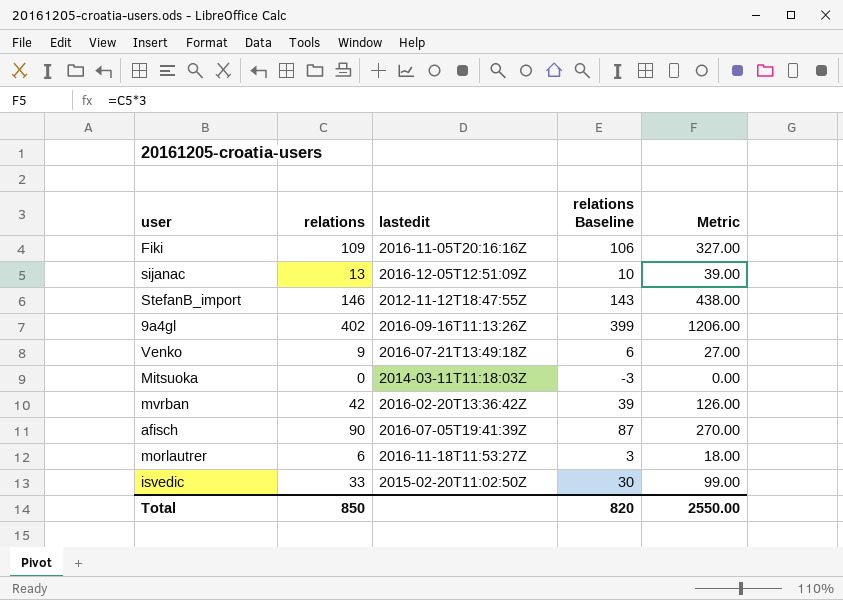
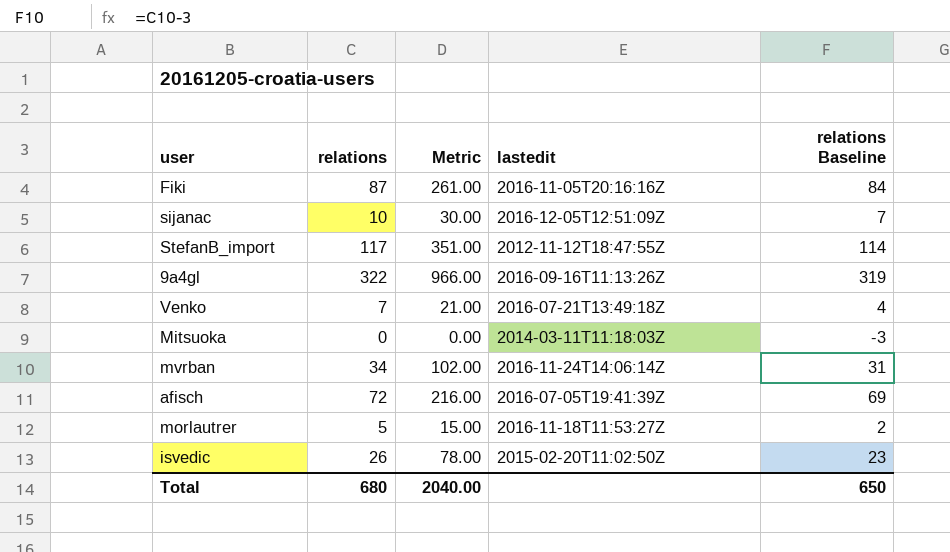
column Metric | position: 5 -> 3
Fiki | relations: 109 -> 87
Fiki | Metric: 327.00 -> 261.00
Fiki | relations Baseline: 106 -> 84
sijanac | relations: 13 -> 10
sijanac | Metric: 39.00 -> 30.00
sijanac | relations Baseline: 10 -> 7
StefanB_import | relations: 146 -> 117
StefanB_import | Metric: 438.00 -> 351.00
StefanB_import | relations Baseline: 143 -> 114
9a4gl | relations: 402 -> 322
9a4gl | Metric: 1206.00 -> 966.00
9a4gl | relations Baseline: 399 -> 319
Venko | relations: 9 -> 7
Venko | Metric: 27.00 -> 21.00
Venko | relations Baseline: 6 -> 4
mvrban | relations: 42 -> 34
mvrban | Metric: 126.00 -> 102.00
mvrban | lastedit: 2016-02-20T13:36:42Z -> 2016-11-24T14:06:14Z
mvrban | relations Baseline: 39 -> 31
afisch | relations: 90 -> 72
afisch | Metric: 270.00 -> 216.00
afisch | relations Baseline: 87 -> 69
morlautrer | relations: 6 -> 5
morlautrer | Metric: 18.00 -> 15.00
morlautrer | relations Baseline: 3 -> 2
isvedic | relations: 33 -> 26
isvedic | Metric: 99.00 -> 78.00
isvedic | relations Baseline: 30 -> 23
Total | relations: 850 -> 680
Total | Metric: 2550.00 -> 2040.00
Total | relations Baseline: 820 -> 650

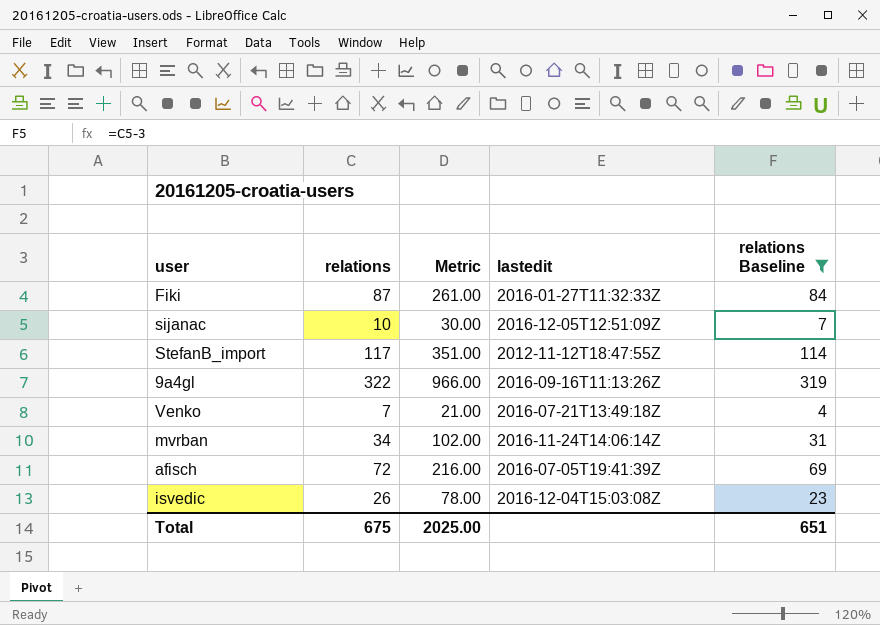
filter: none -> relations Baseline >= 4
Fiki | lastedit: 2016-11-05T20:16:16Z -> 2016-01-27T11:32:33Z
isvedic | lastedit: 2015-02-20T11:02:50Z -> 2016-12-04T15:03:08Z
Total | relations: 680 -> 675
Total | Metric: 2040.00 -> 2025.00
Total | relations Baseline: 650 -> 651

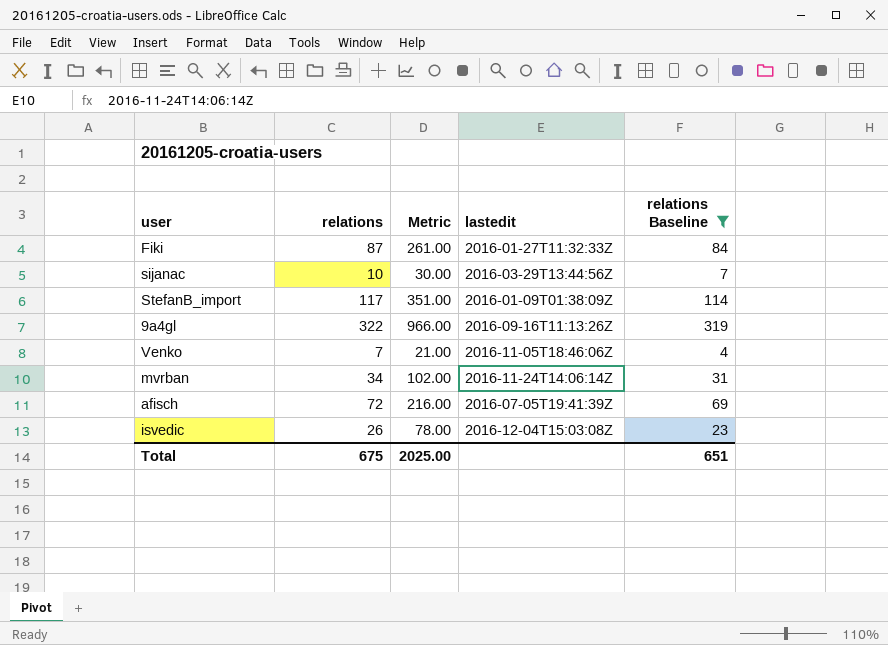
sijanac | lastedit: 2016-12-05T12:51:09Z -> 2016-03-29T13:44:56Z
StefanB_import | lastedit: 2012-11-12T18:47:55Z -> 2016-01-09T01:38:09Z
Venko | lastedit: 2016-07-21T13:49:18Z -> 2016-11-05T18:46:06Z

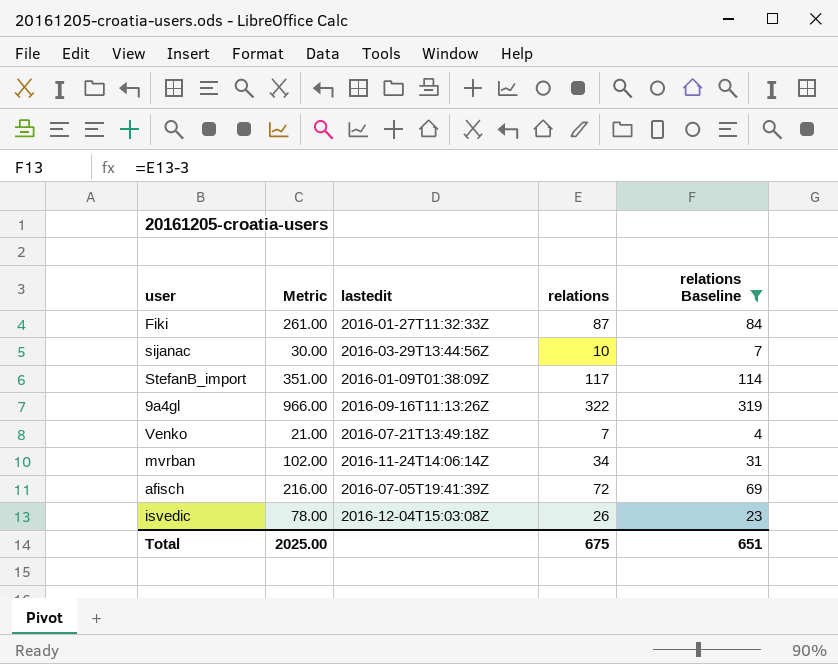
column relations | position: 2 -> 4
Venko | lastedit: 2016-11-05T18:46:06Z -> 2016-07-21T13:49:18Z

